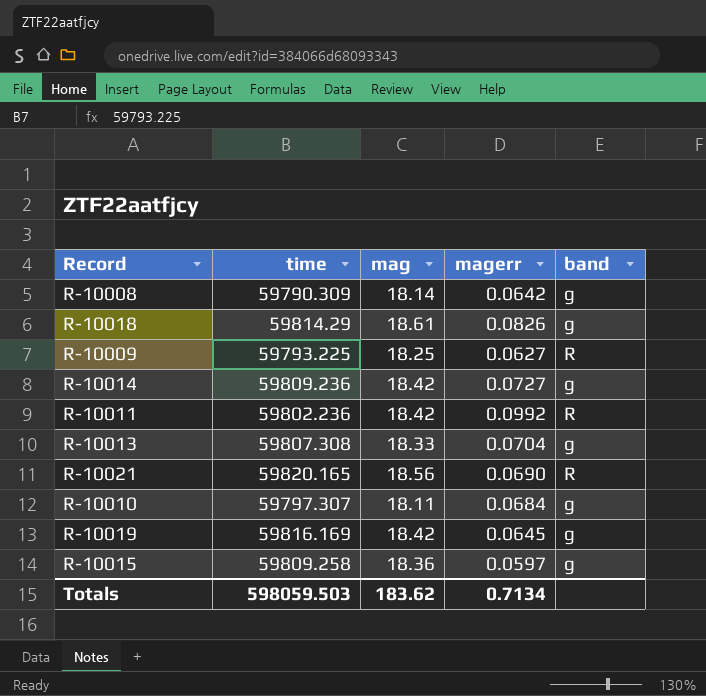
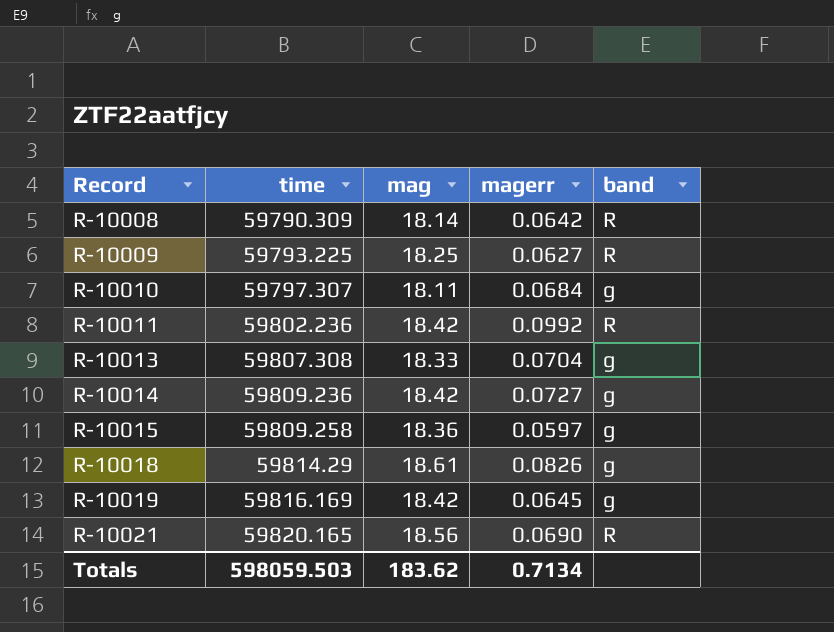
row order: none -> Record ascending
R-10008 | band: g -> R

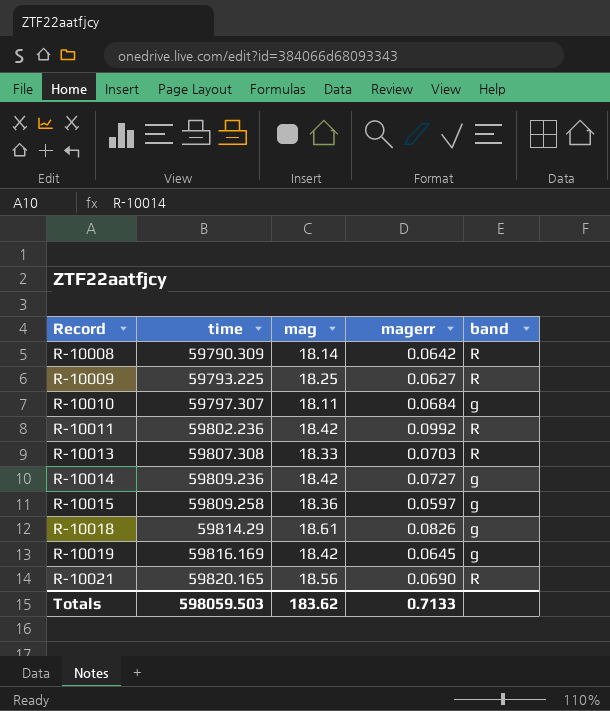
R-10013 | magerr: 0.0704 -> 0.0703
R-10013 | band: g -> R
Totals | magerr: 0.7134 -> 0.7133

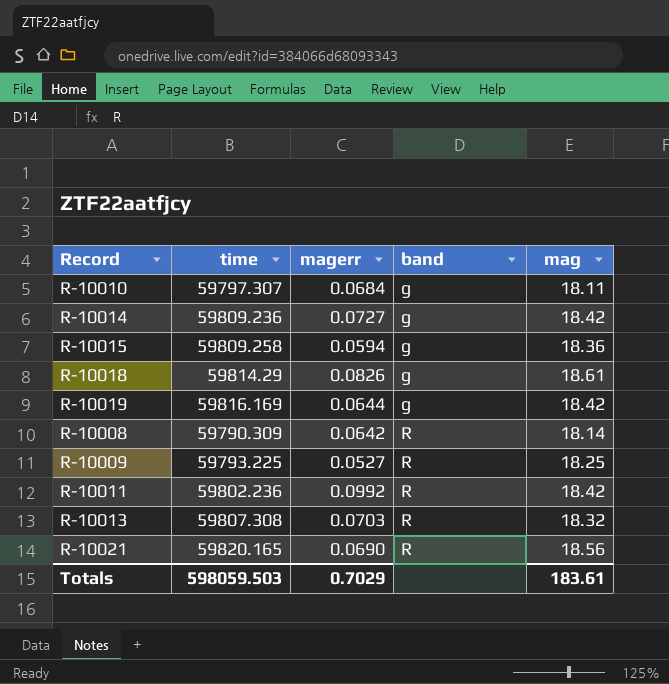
row order: Record ascending -> band ascending
column mag | position: 3 -> 5
R-10015 | magerr: 0.0597 -> 0.0594
R-10019 | magerr: 0.0645 -> 0.0644
R-10009 | magerr: 0.0627 -> 0.0527
R-10013 | mag: 18.33 -> 18.32
Totals | magerr: 0.7133 -> 0.7029
Totals | mag: 183.62 -> 183.61

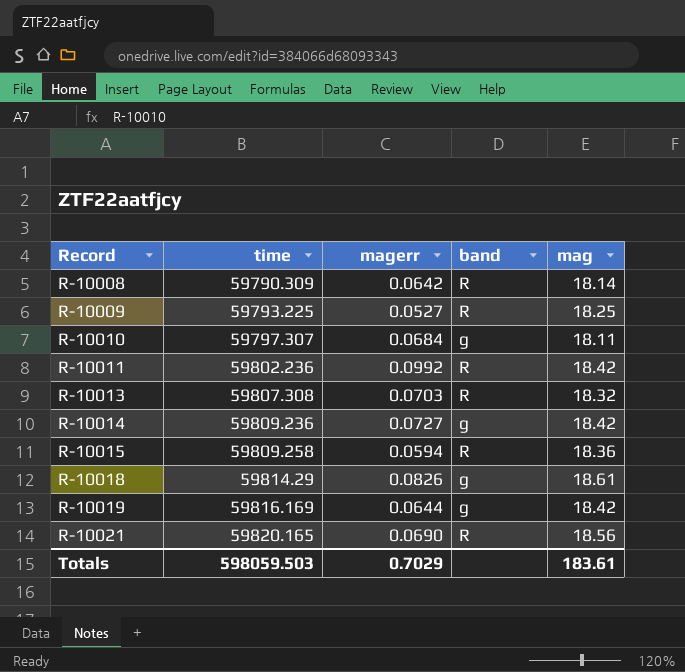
row order: band ascending -> Record ascending
R-10015 | band: g -> R

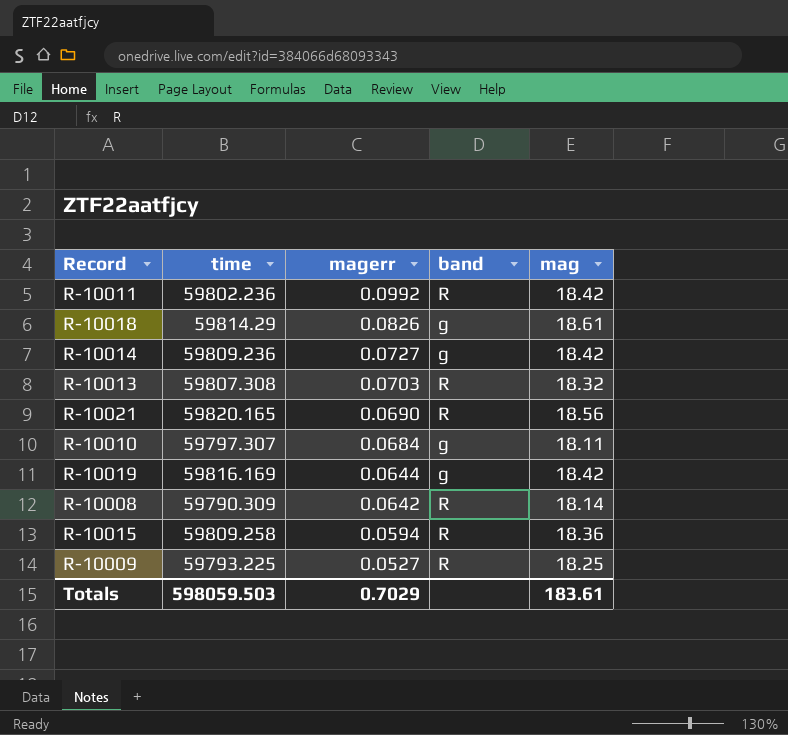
row order: Record ascending -> magerr descending

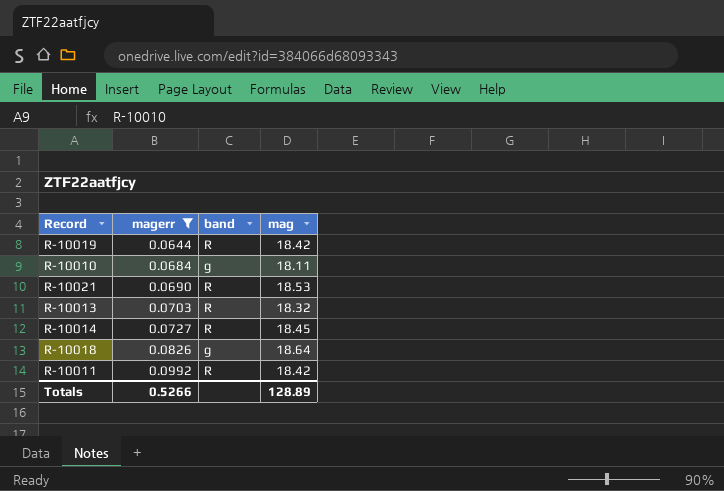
filter: none -> magerr >= 0.0644
row order: magerr descending -> magerr ascending
column time | position: 2 -> none
R-10019 | band: g -> R
R-10021 | mag: 18.56 -> 18.53
R-10014 | band: g -> R
R-10014 | mag: 18.42 -> 18.45
R-10018 | mag: 18.61 -> 18.64
Totals | magerr: 0.7029 -> 0.5266
Totals | mag: 183.61 -> 128.89

